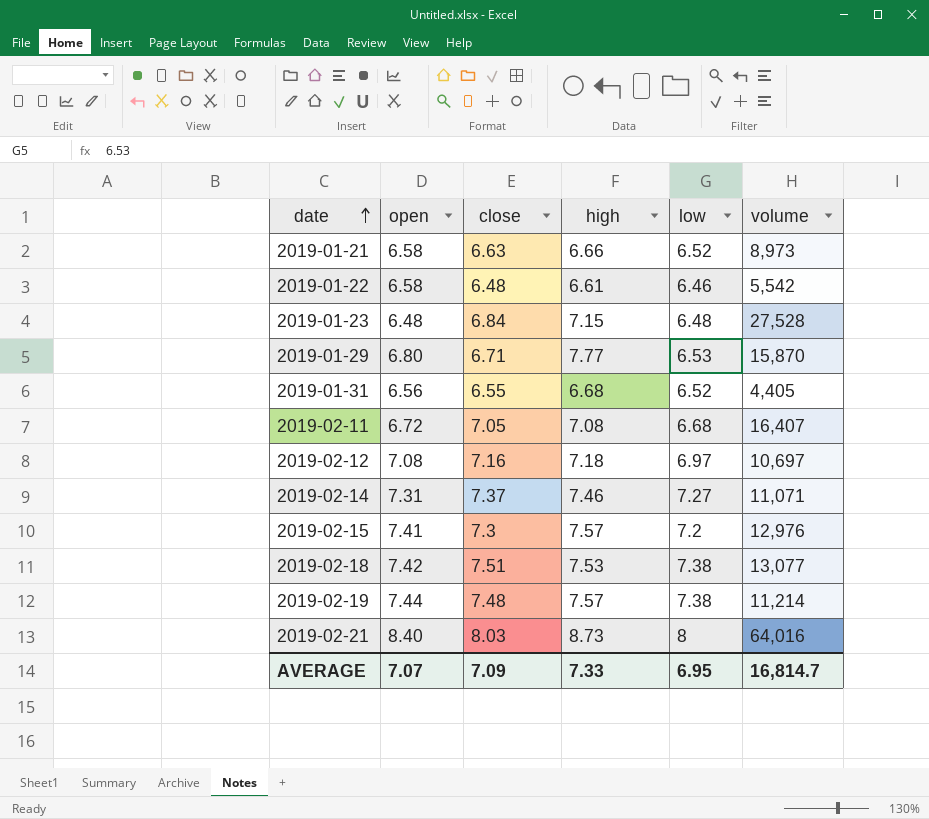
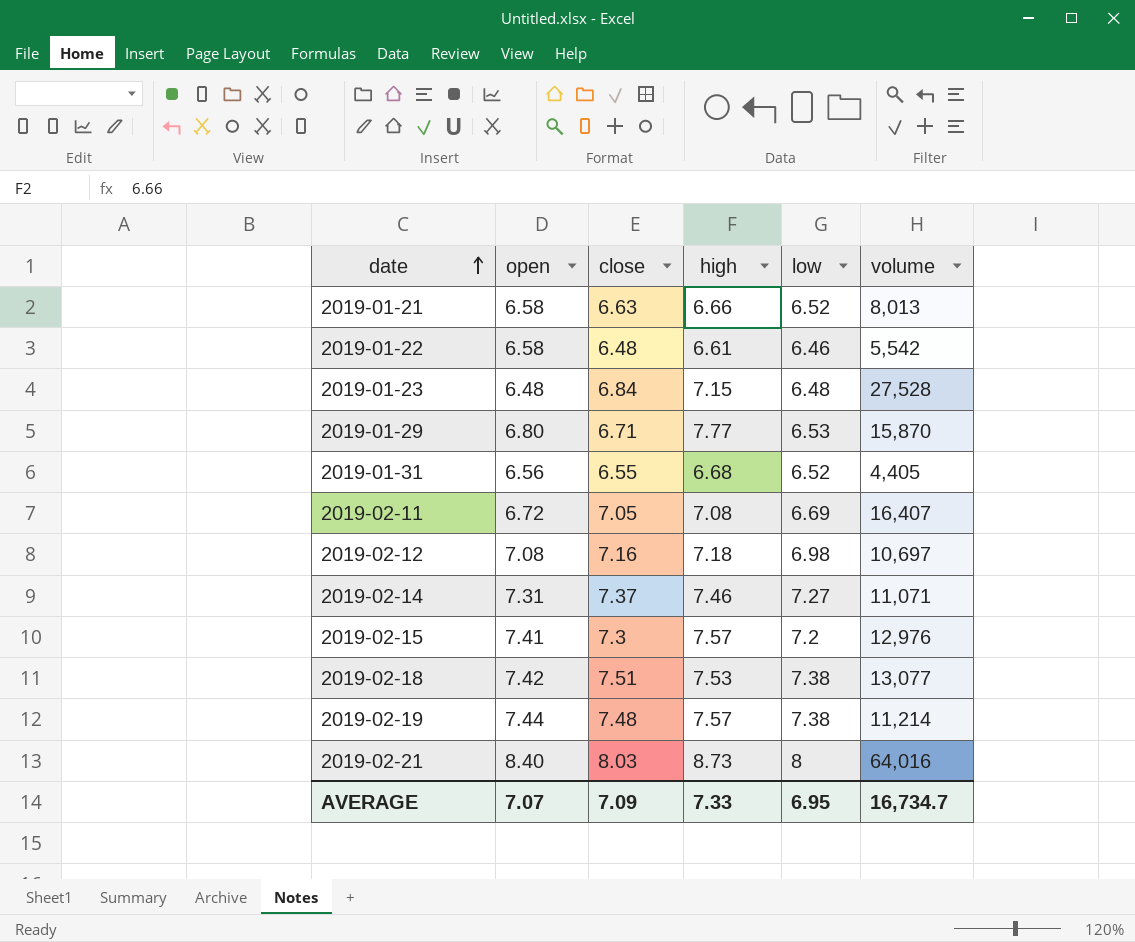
2019-01-21 | volume: 8,973 -> 8,013
2019-02-11 | low: 6.68 -> 6.69
2019-02-12 | low: 6.97 -> 6.98
AVERAGE | volume: 16,814.7 -> 16,734.7

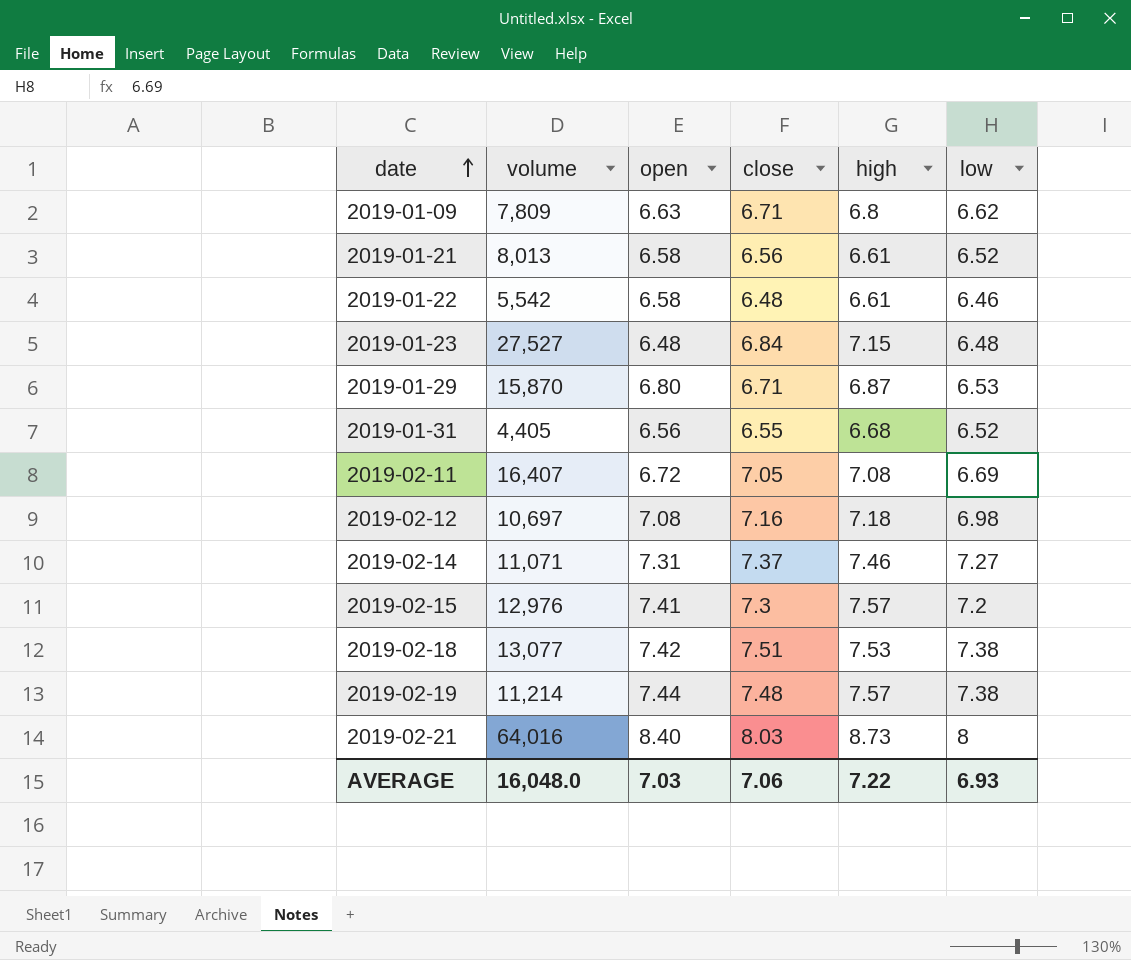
column volume | position: 6 -> 2
row 2019-01-09: none -> 7,809 | 6.63 | 6.71 | 6.8 | 6.62
2019-01-21 | close: 6.63 -> 6.56
2019-01-21 | high: 6.66 -> 6.61
2019-01-23 | volume: 27,528 -> 27,527
2019-01-29 | high: 7.77 -> 6.87
AVERAGE | volume: 16,734.7 -> 16,048.0
AVERAGE | open: 7.07 -> 7.03
AVERAGE | close: 7.09 -> 7.06
AVERAGE | high: 7.33 -> 7.22
AVERAGE | low: 6.95 -> 6.93

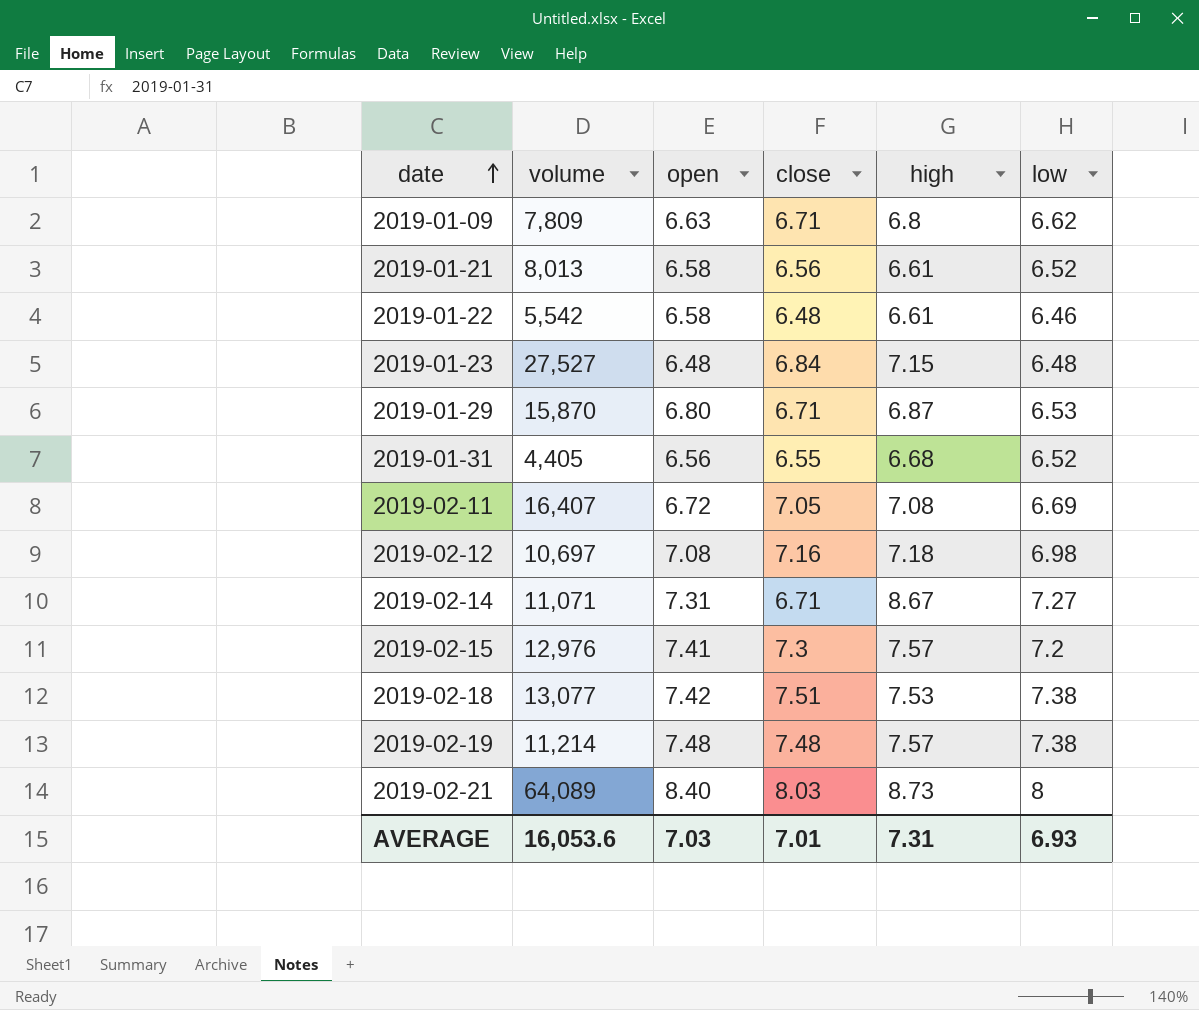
2019-02-14 | close: 7.37 -> 6.71
2019-02-14 | high: 7.46 -> 8.67
2019-02-19 | open: 7.44 -> 7.48
2019-02-21 | volume: 64,016 -> 64,089
AVERAGE | volume: 16,048.0 -> 16,053.6
AVERAGE | close: 7.06 -> 7.01
AVERAGE | high: 7.22 -> 7.31

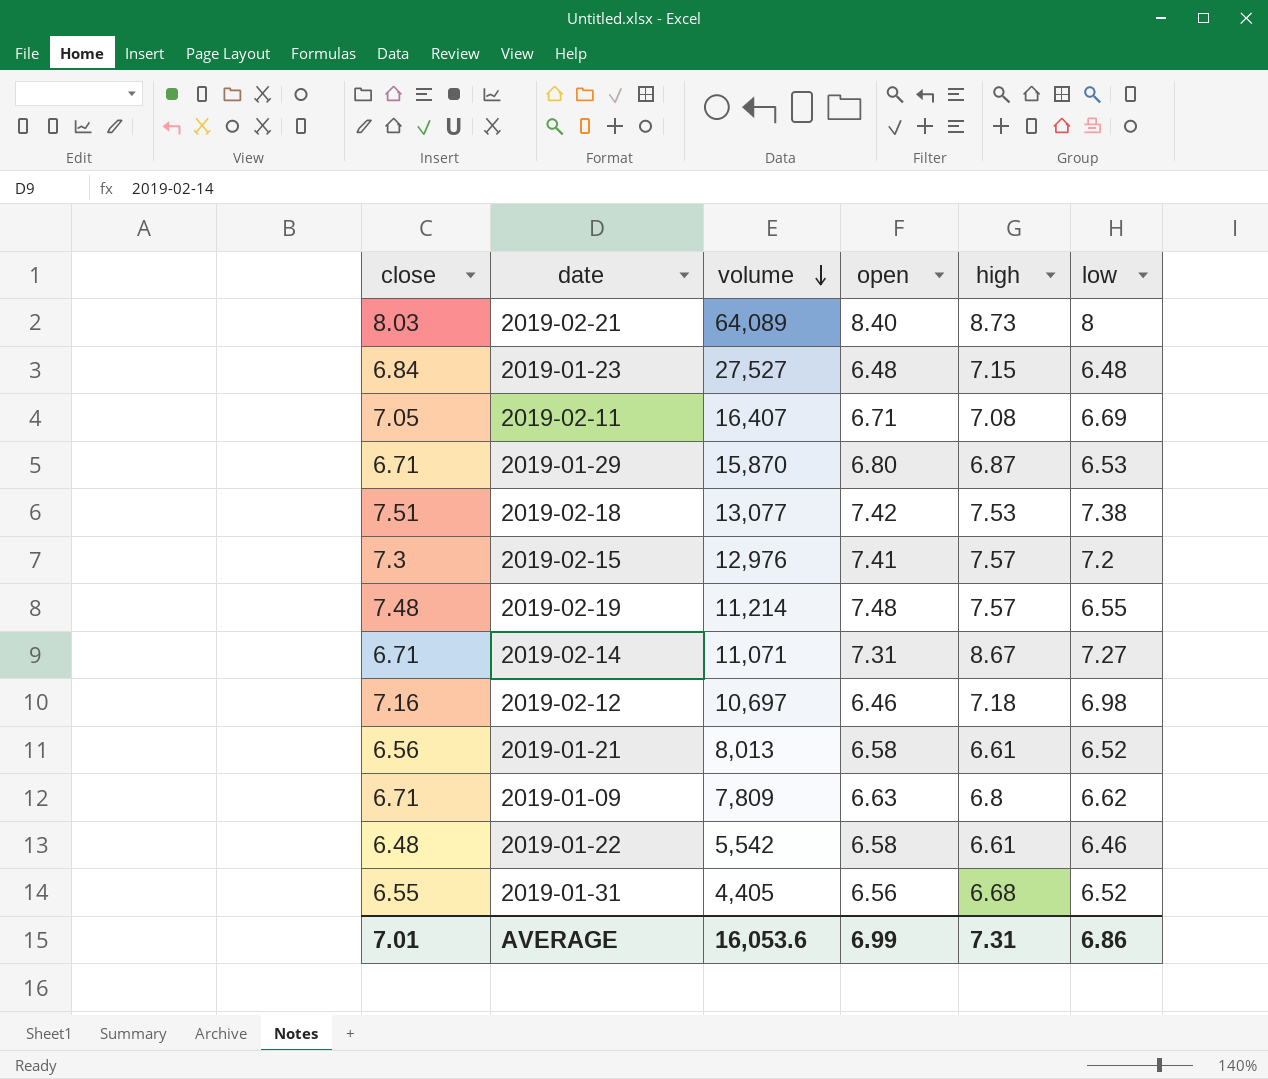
row order: date ascending -> volume descending
column close | position: 4 -> 1
2019-02-11 | open: 6.72 -> 6.71
2019-02-19 | low: 7.38 -> 6.55
2019-02-12 | open: 7.08 -> 6.46
AVERAGE | open: 7.03 -> 6.99
AVERAGE | low: 6.93 -> 6.86

